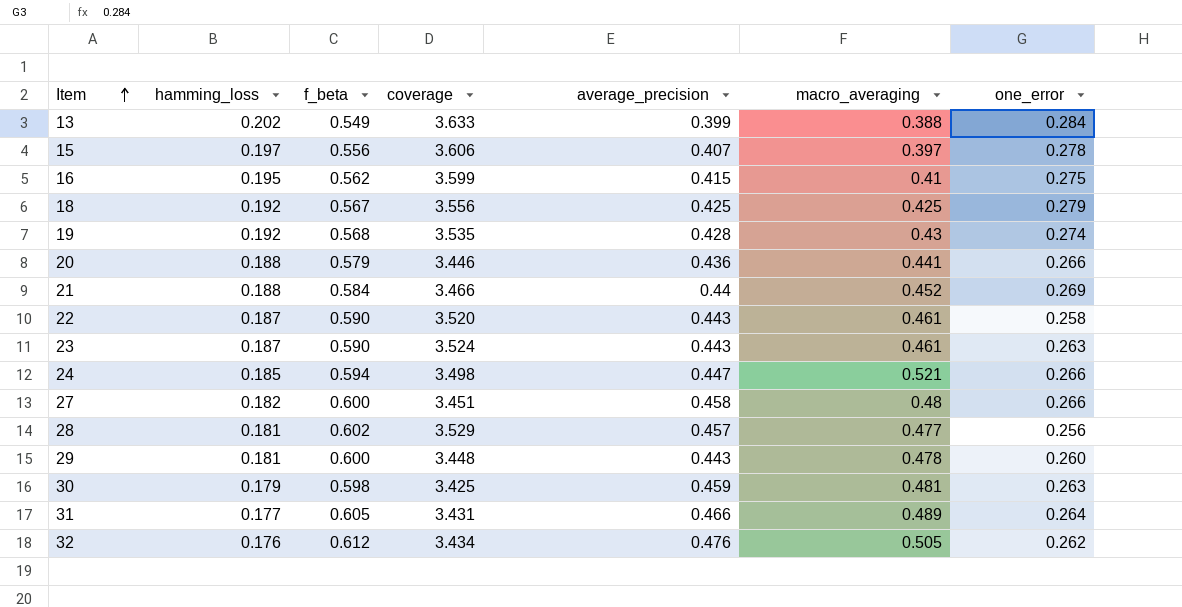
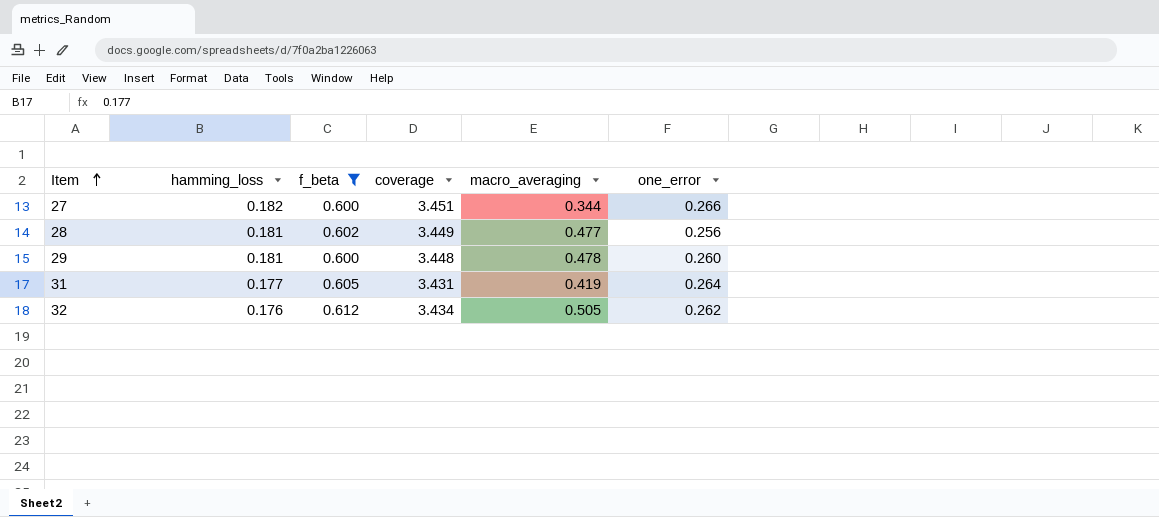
filter: none -> f_beta >= 0.600
column average_precision | position: 5 -> none
27 | macro_averaging: 0.48 -> 0.344
28 | coverage: 3.529 -> 3.449
31 | macro_averaging: 0.489 -> 0.419

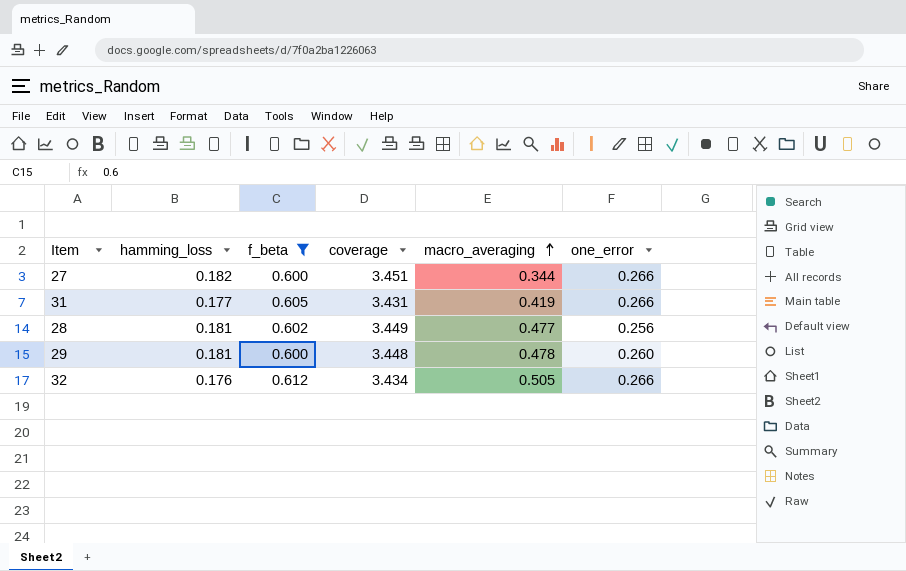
row order: Item ascending -> macro_averaging ascending
31 | one_error: 0.264 -> 0.266
32 | one_error: 0.262 -> 0.266

